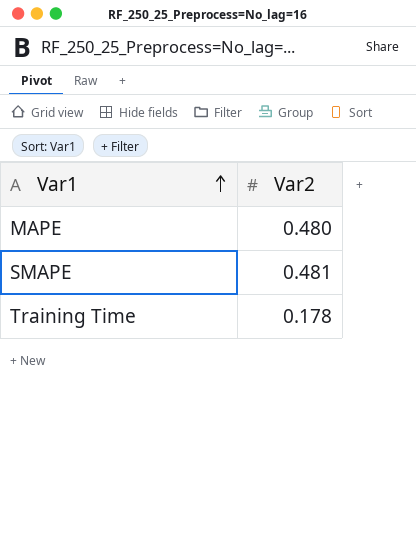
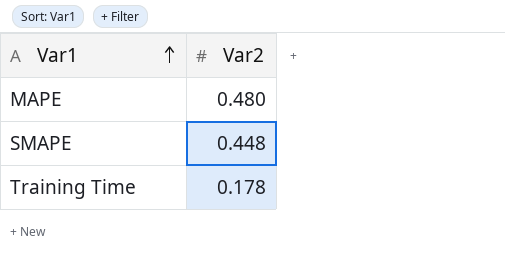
SMAPE | Var2: 0.481 -> 0.448

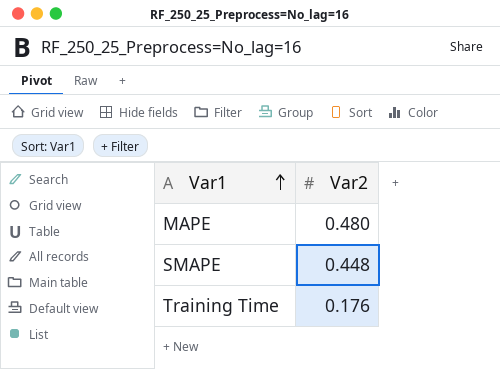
Training Time | Var2: 0.178 -> 0.176

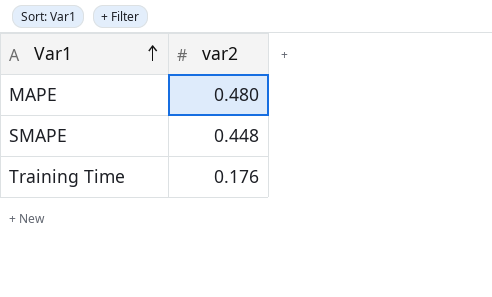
column name: Var2 -> var2

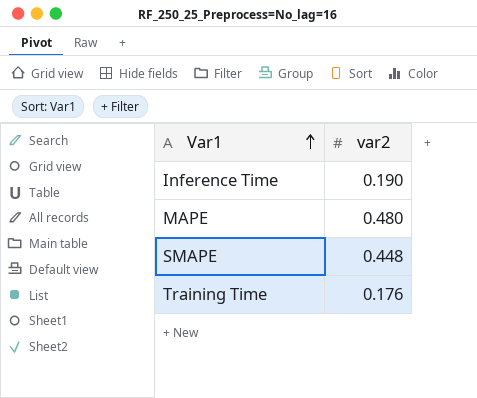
row Inference Time: none -> 0.190

